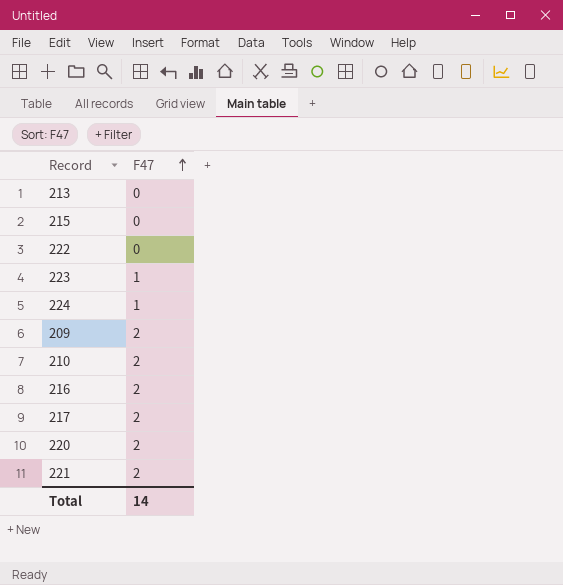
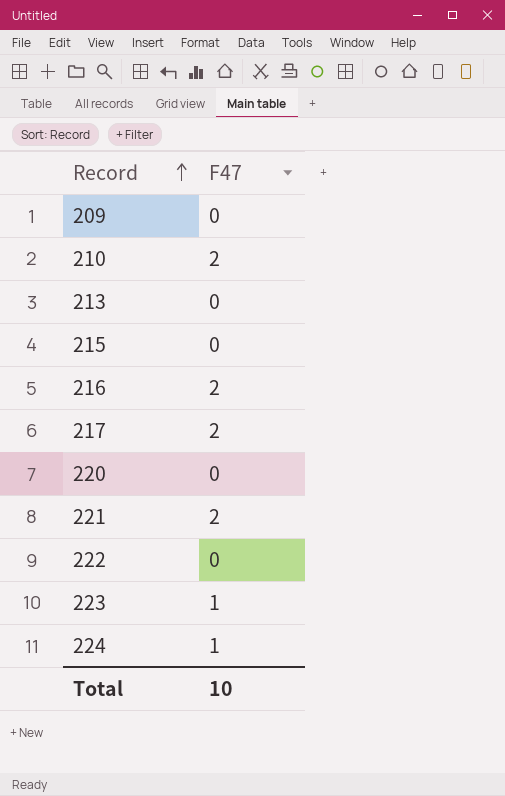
row order: F47 ascending -> Record ascending
209 | F47: 2 -> 0
220 | F47: 2 -> 0
Total | F47: 14 -> 10

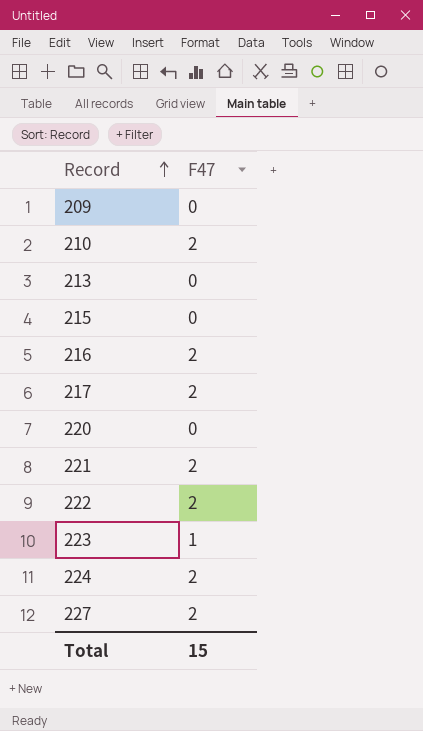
222 | F47: 0 -> 2
224 | F47: 1 -> 2
row 227: none -> 2
Total | F47: 10 -> 15

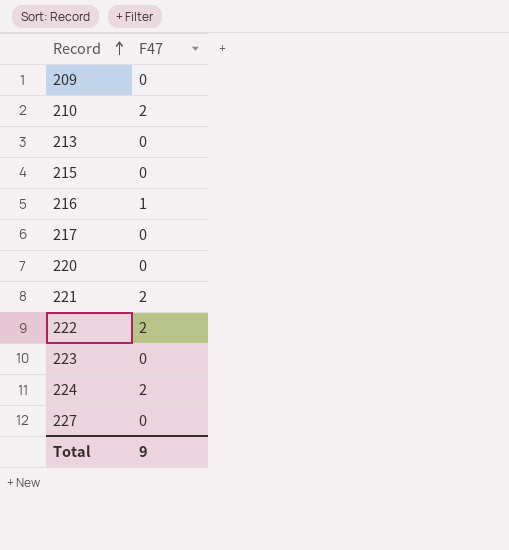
216 | F47: 2 -> 1
217 | F47: 2 -> 0
223 | F47: 1 -> 0
227 | F47: 2 -> 0
Total | F47: 15 -> 9

